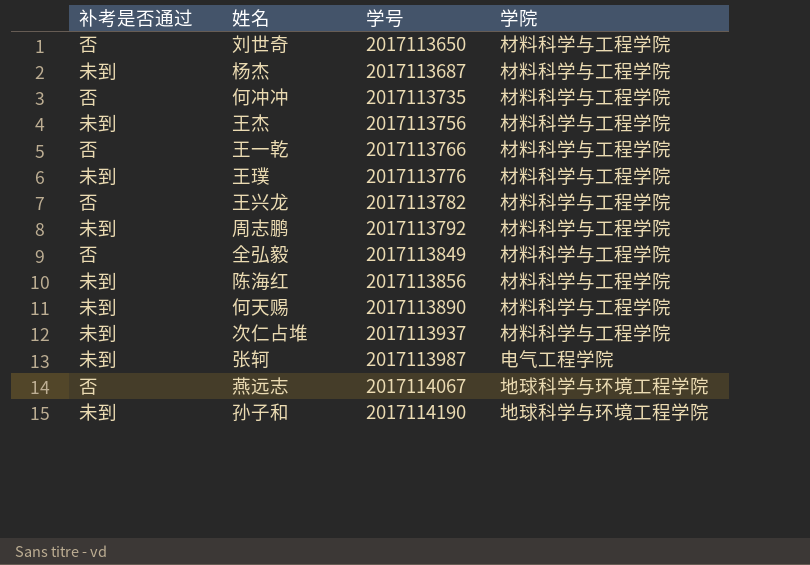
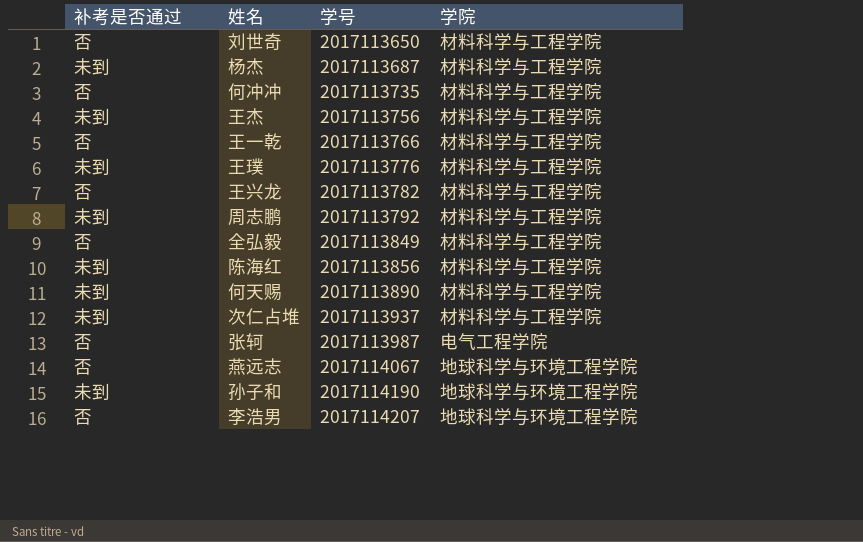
张轲 | 补考是否通过: 未到 -> 否
row 李浩男: none -> 否 | 2017114207 | 地球科学与环境工程学院

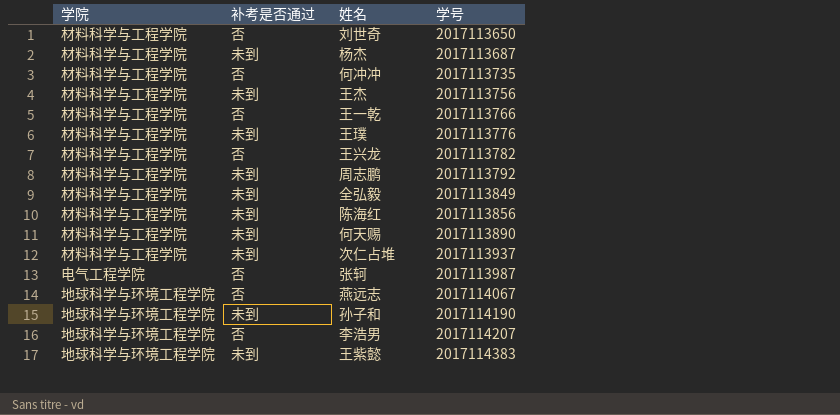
column 学院 | position: 4 -> 1
全弘毅 | 补考是否通过: 否 -> 未到
row 王紫懿: none -> 地球科学与环境工程学院 | 未到 | 2017114383

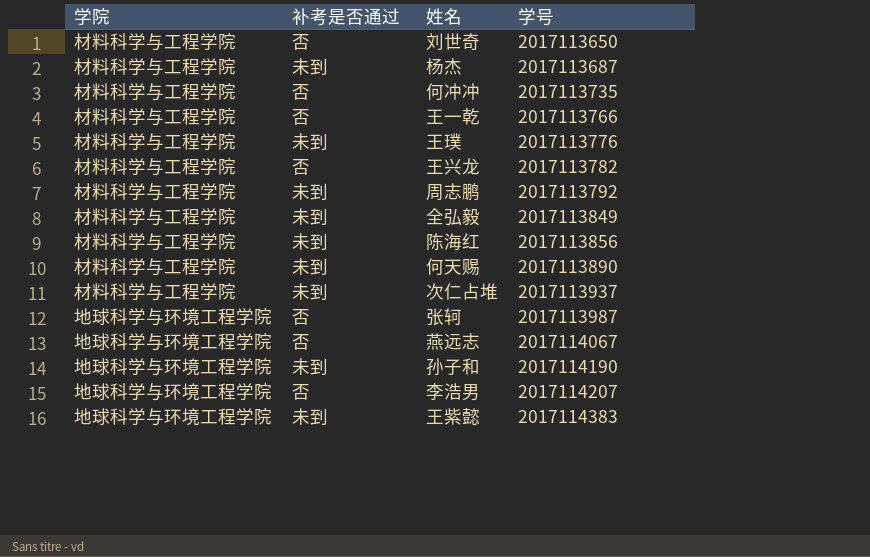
row 王杰: 材料科学与工程学院 | 未到 | 2017113756 -> none
张轲 | 学院: 电气工程学院 -> 地球科学与环境工程学院

